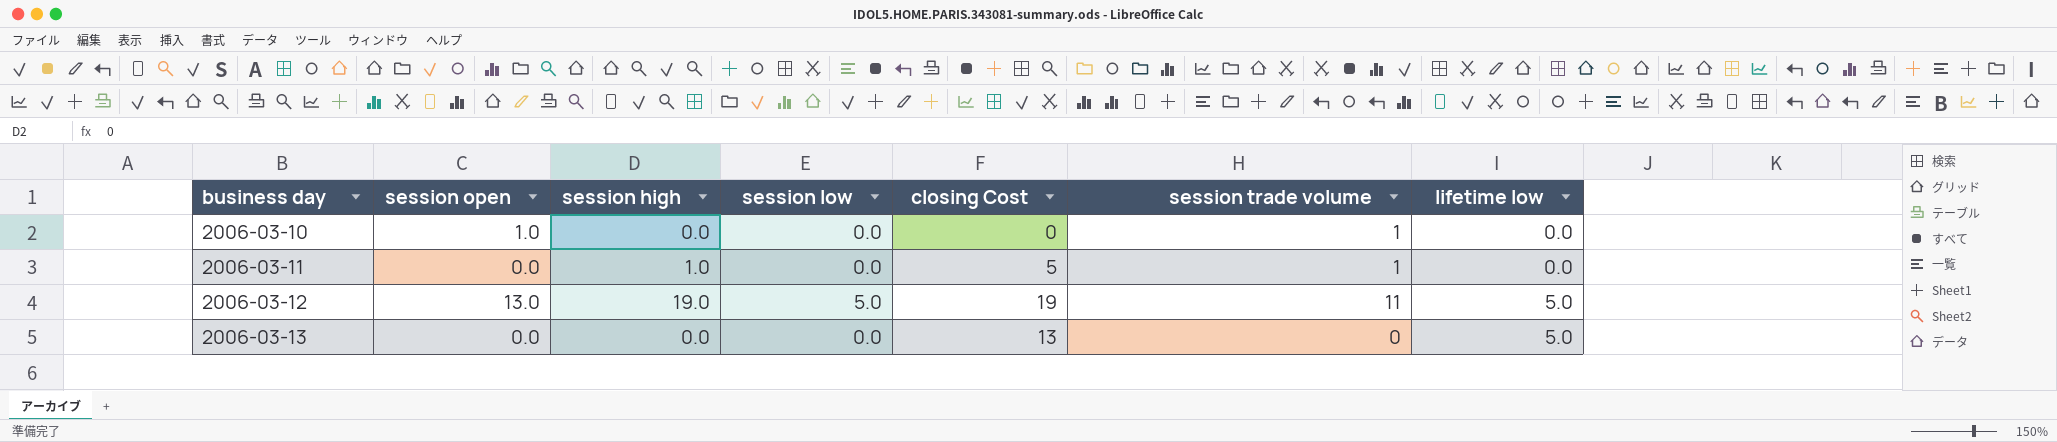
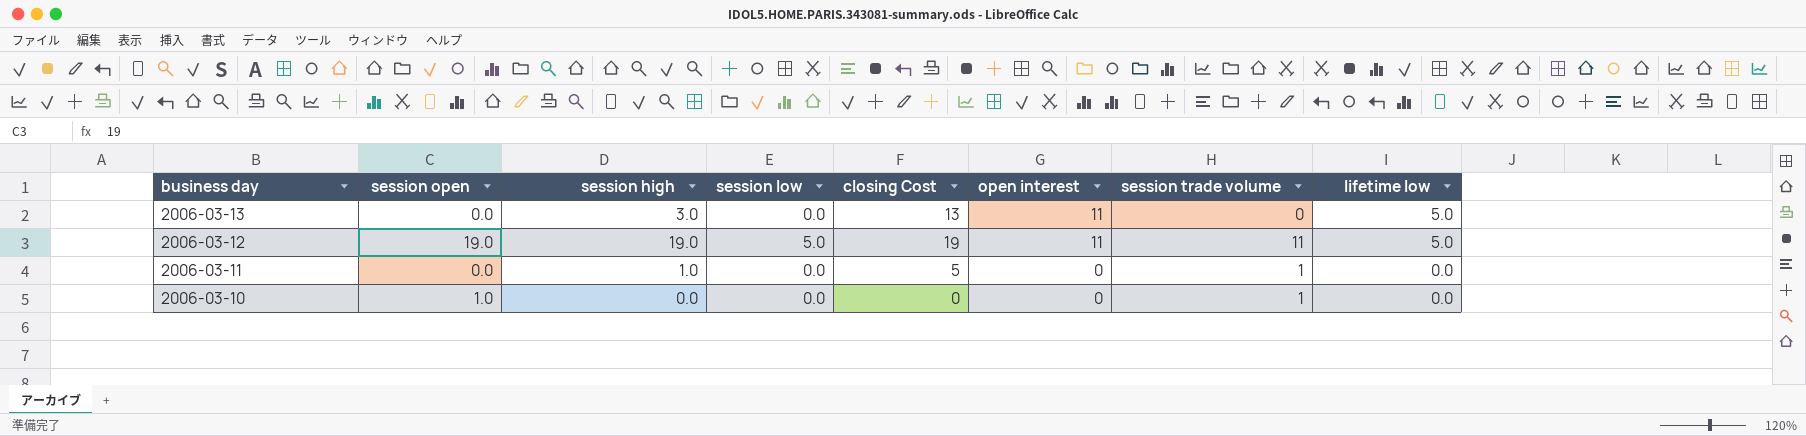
row order: business day ascending -> business day descending
column open interest | position: none -> 6
2006-03-13 | session high: 0.0 -> 3.0
2006-03-12 | session open: 13.0 -> 19.0

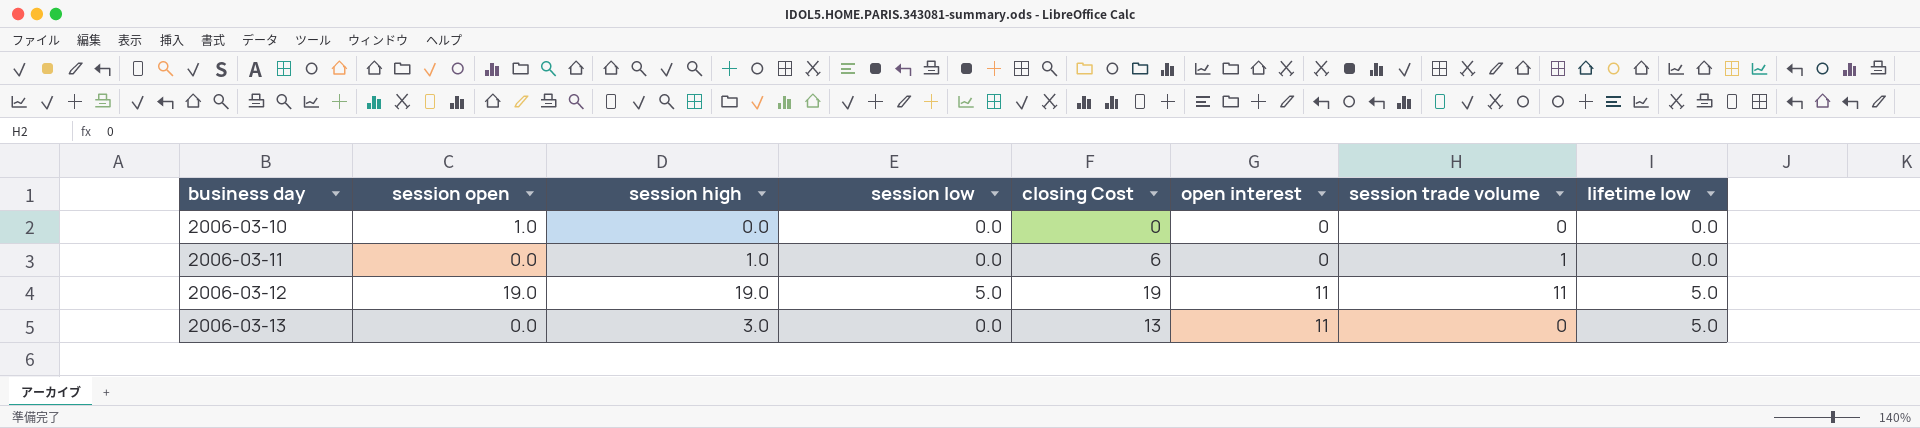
row order: business day descending -> business day ascending
2006-03-10 | session trade volume: 1 -> 0
2006-03-11 | closing Cost: 5 -> 6

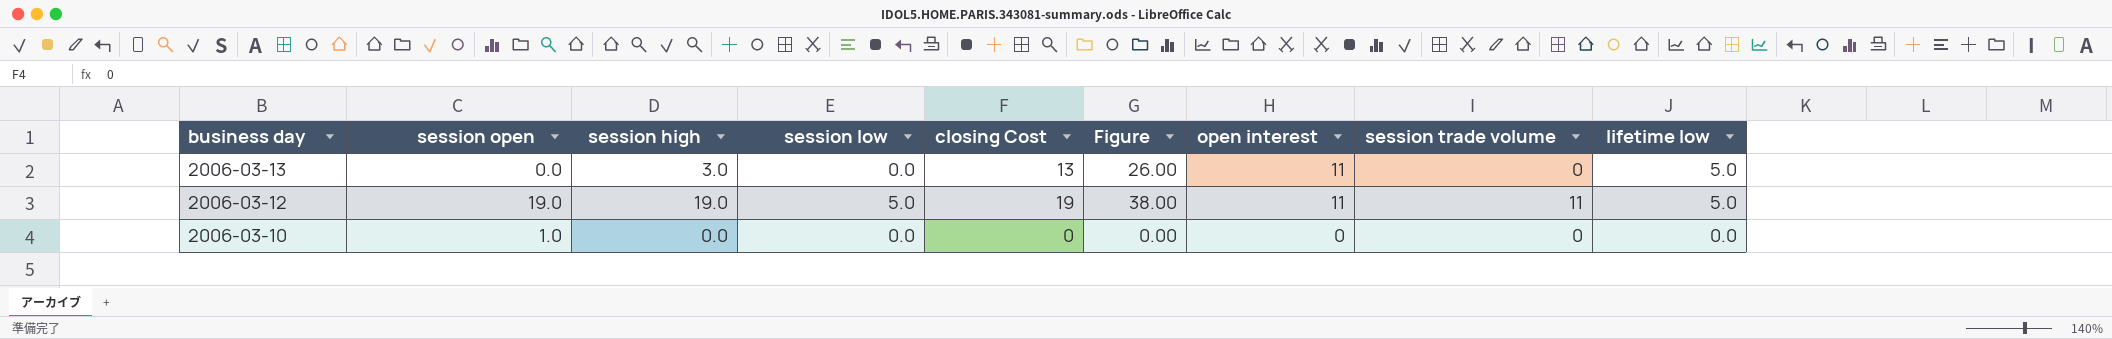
row order: business day ascending -> business day descending
column Figure | formula: none -> [closing Cost] * 2
row 2006-03-11: 0.0 | 1.0 | 0.0 | 6 | 0 | 1 | 0.0 -> none

